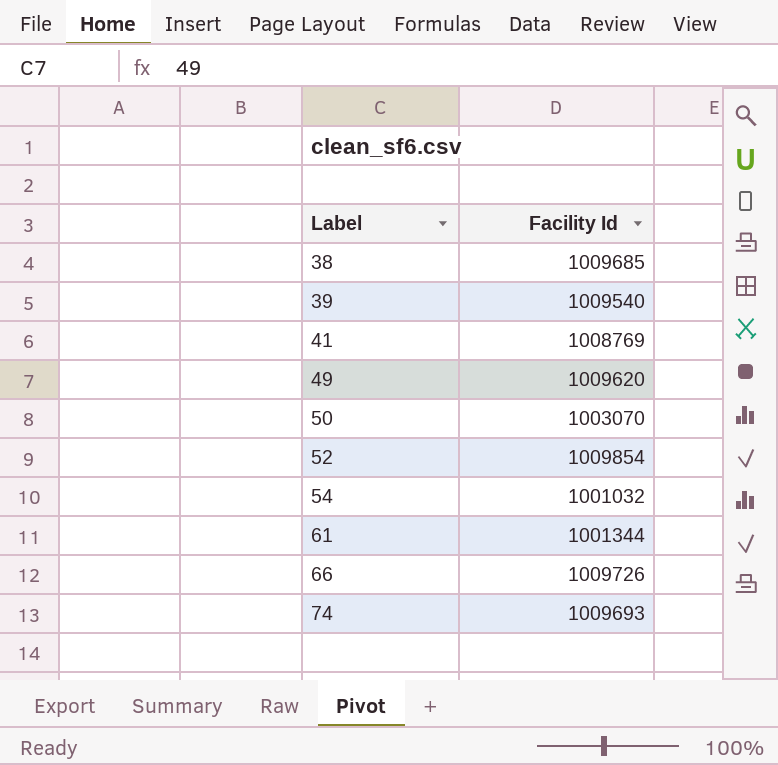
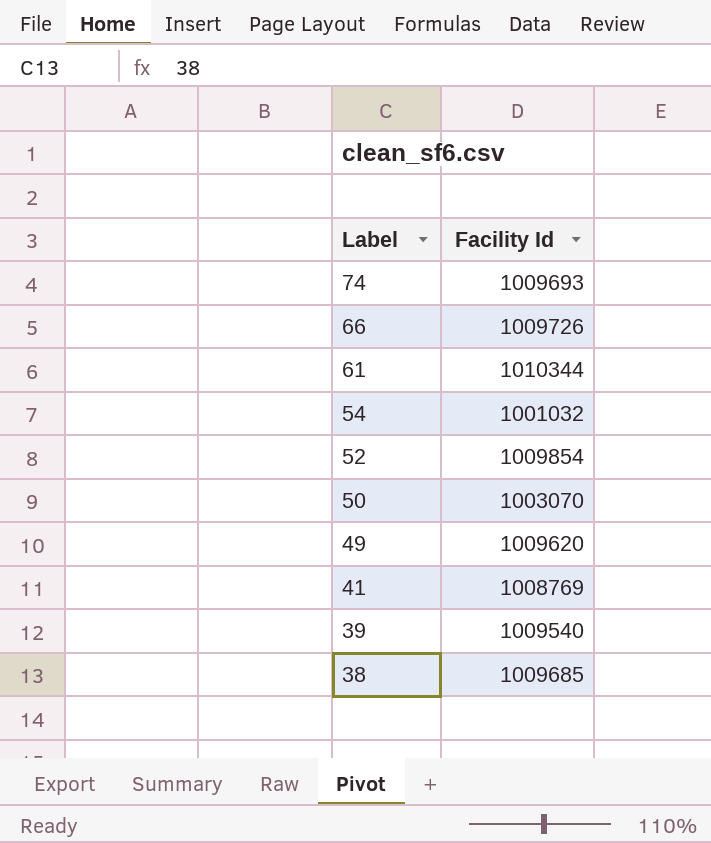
row order: Label ascending -> Label descending
61 | Facility Id: 1001344 -> 1010344

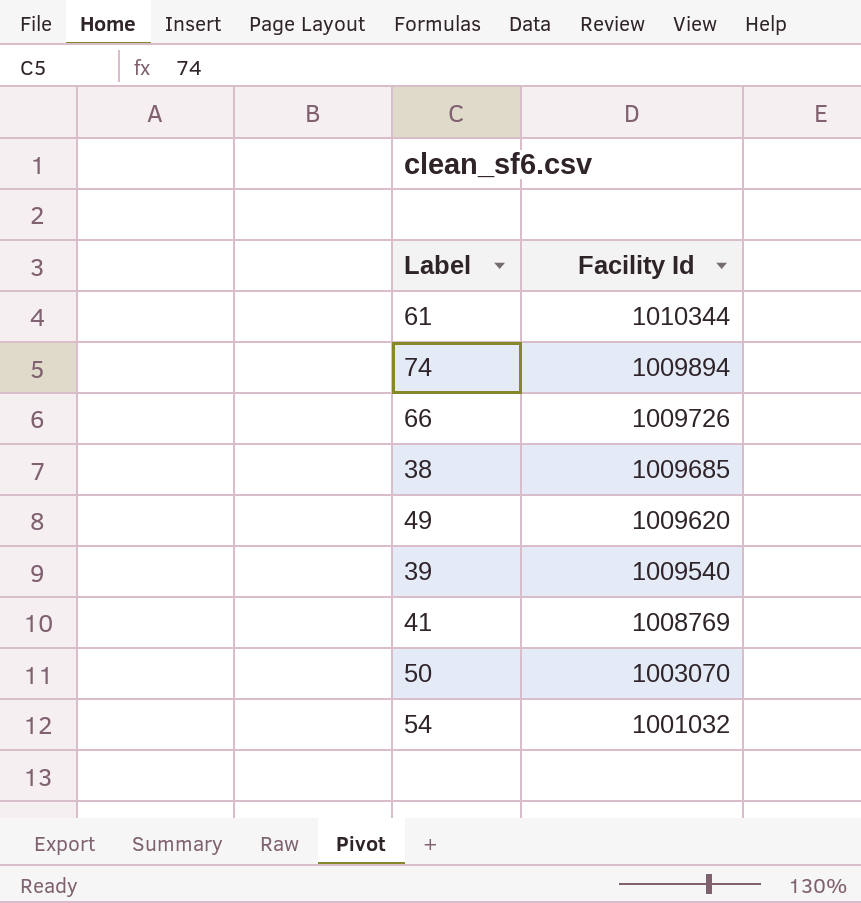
row order: Label descending -> Facility Id descending
row 52: 1009854 -> none
74 | Facility Id: 1009693 -> 1009894

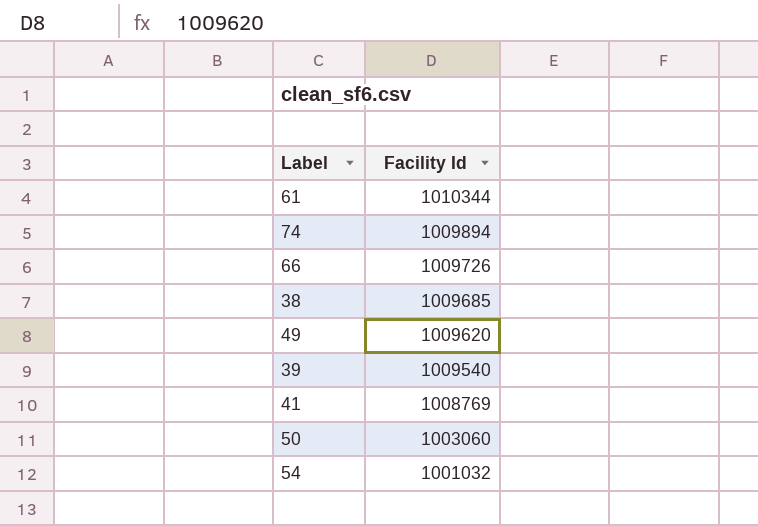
50 | Facility Id: 1003070 -> 1003060

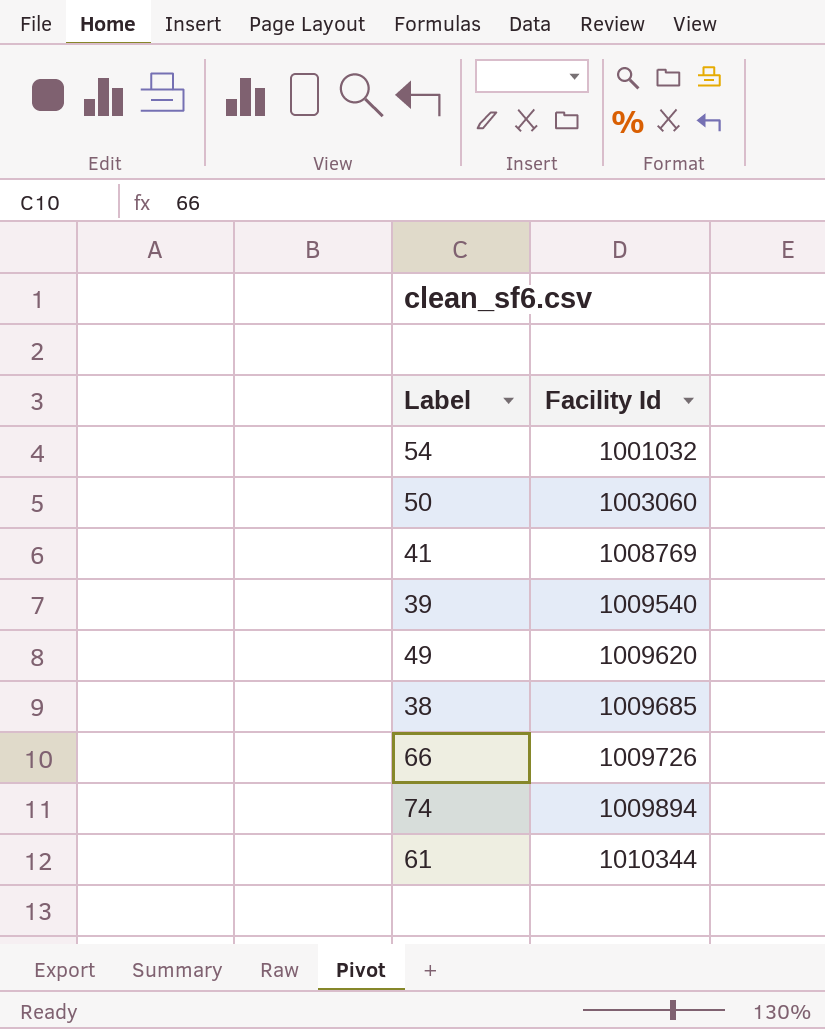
row order: Facility Id descending -> Facility Id ascending

